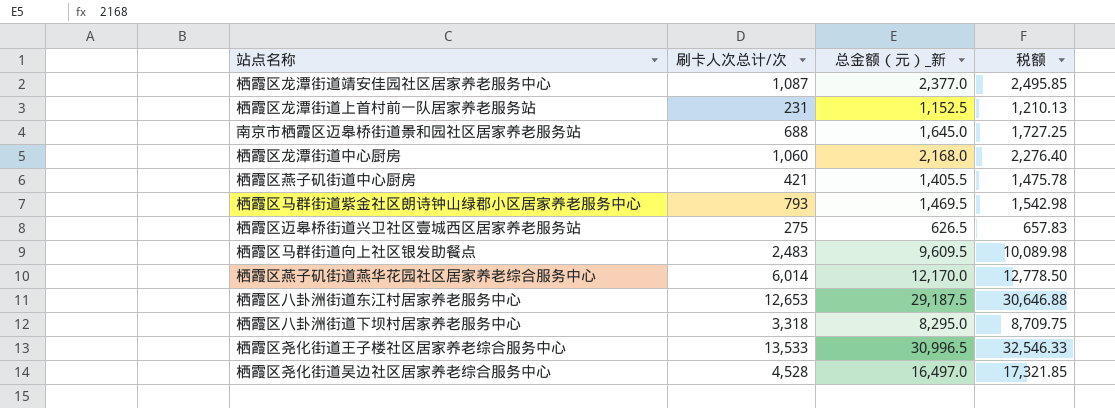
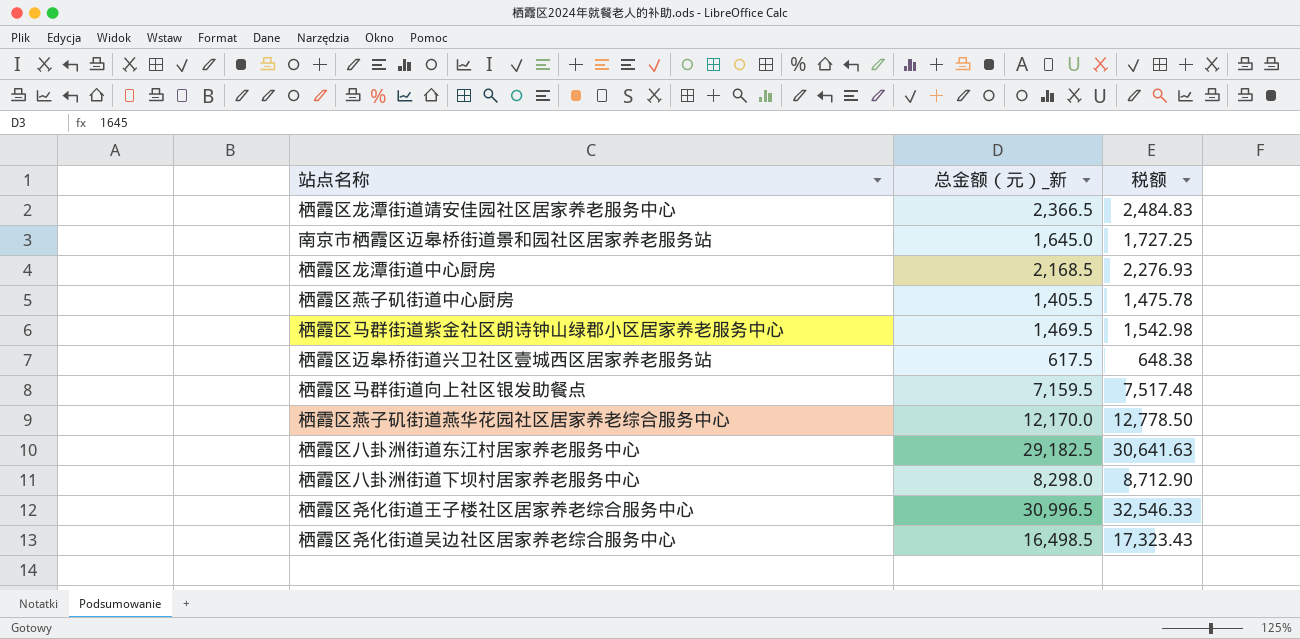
column 刷卡人次总计/次 | position: 2 -> none
row 栖霞区龙潭街道上首村前一队居家养老服务站: 231 | 1,152.5 | 1,210.13 -> none
栖霞区龙潭街道靖安佳园社区居家养老服务中心 | 总金额（元）_新: 2,377.0 -> 2,366.5
栖霞区龙潭街道靖安佳园社区居家养老服务中心 | 税额: 2,495.85 -> 2,484.83
栖霞区龙潭街道中心厨房 | 总金额（元）_新: 2,168.0 -> 2,168.5
栖霞区龙潭街道中心厨房 | 税额: 2,276.40 -> 2,276.93
栖霞区迈皋桥街道兴卫社区壹城西区居家养老服务站 | 总金额（元）_新: 626.5 -> 617.5
栖霞区迈皋桥街道兴卫社区壹城西区居家养老服务站 | 税额: 657.83 -> 648.38
栖霞区马群街道向上社区银发助餐点 | 总金额（元）_新: 9,609.5 -> 7,159.5
栖霞区马群街道向上社区银发助餐点 | 税额: 10,089.98 -> 7,517.48
栖霞区八卦洲街道东江村居家养老服务中心 | 总金额（元）_新: 29,187.5 -> 29,182.5
栖霞区八卦洲街道东江村居家养老服务中心 | 税额: 30,646.88 -> 30,641.63
栖霞区八卦洲街道下坝村居家养老服务中心 | 总金额（元）_新: 8,295.0 -> 8,298.0
栖霞区八卦洲街道下坝村居家养老服务中心 | 税额: 8,709.75 -> 8,712.90
栖霞区尧化街道吴边社区居家养老综合服务中心 | 总金额（元）_新: 16,497.0 -> 16,498.5
栖霞区尧化街道吴边社区居家养老综合服务中心 | 税额: 17,321.85 -> 17,323.43

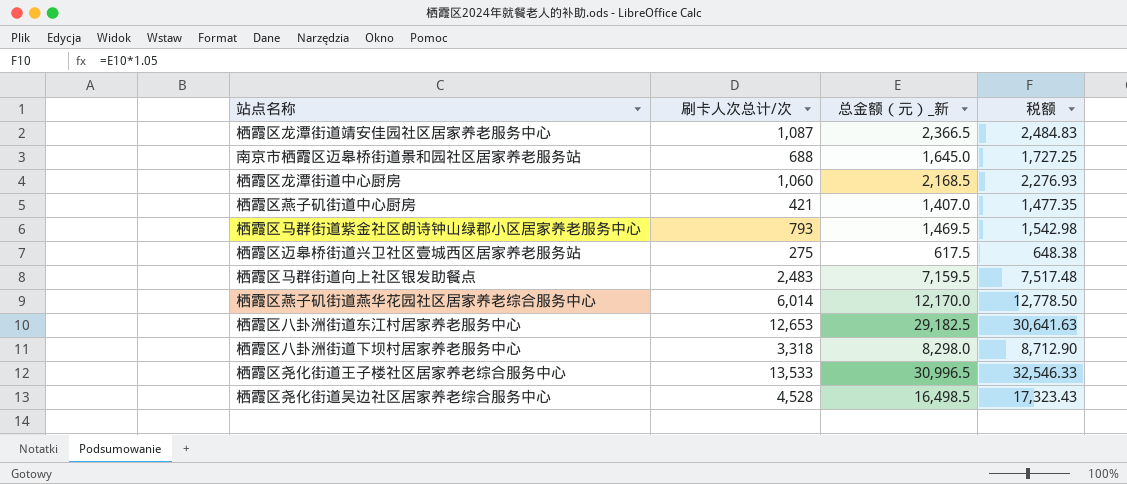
column 刷卡人次总计/次 | position: none -> 2
栖霞区燕子矶街道中心厨房 | 总金额（元）_新: 1,405.5 -> 1,407.0
栖霞区燕子矶街道中心厨房 | 税额: 1,475.78 -> 1,477.35

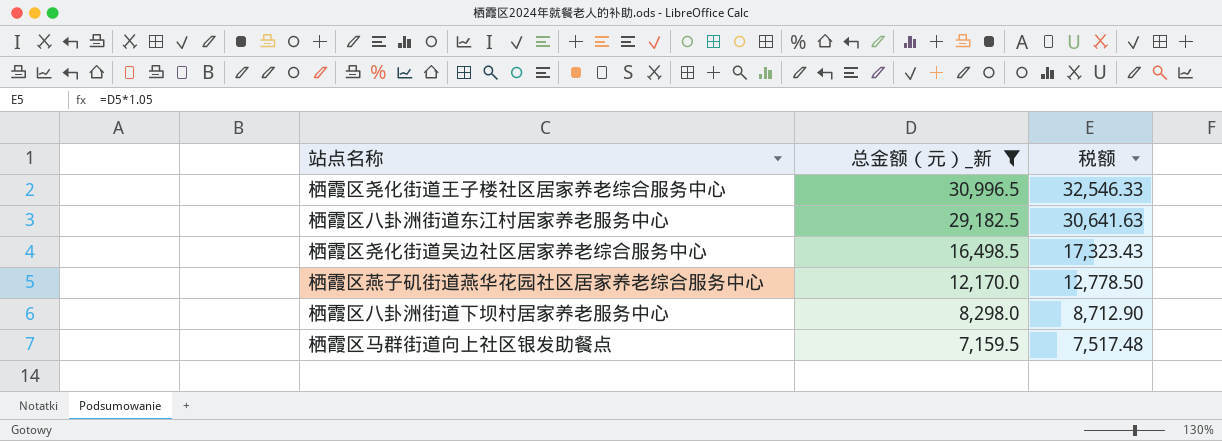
filter: none -> 总金额（元）_新 >= 7,159.5
row order: none -> 总金额（元）_新 descending
column 刷卡人次总计/次 | position: 2 -> none

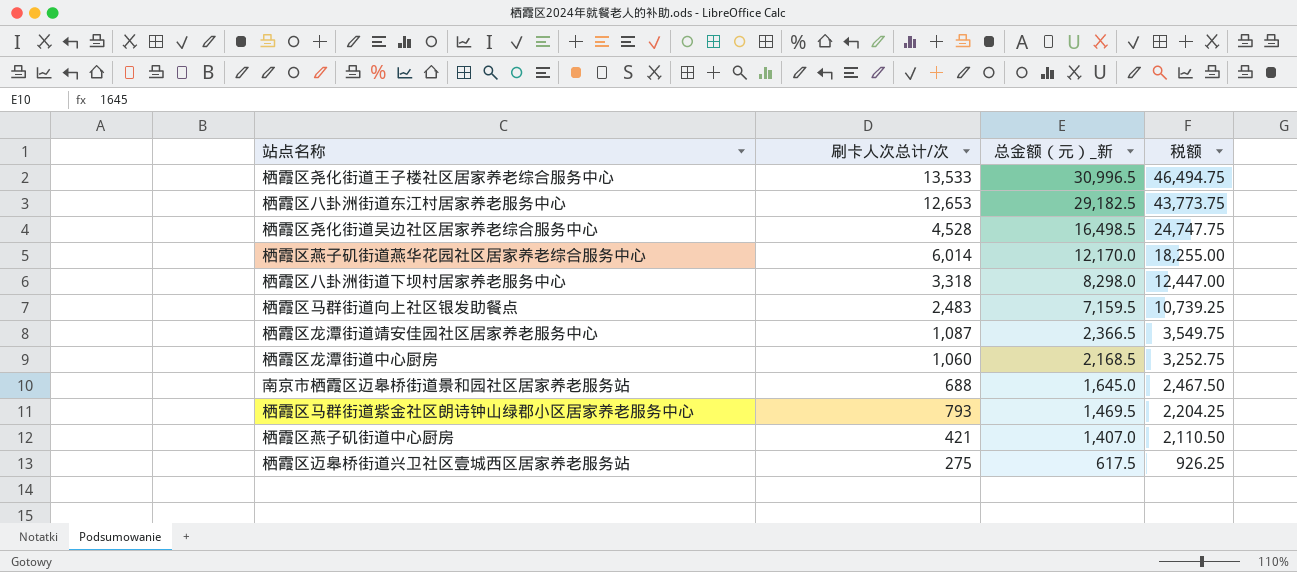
filter: 总金额（元）_新 >= 7,159.5 -> none
column 刷卡人次总计/次 | position: none -> 2
column 税额 | formula: [总金额（元）_新] * 1.05 -> [总金额（元）_新] * 1.5

